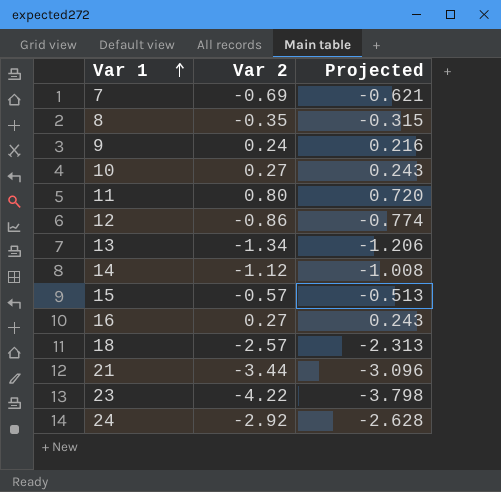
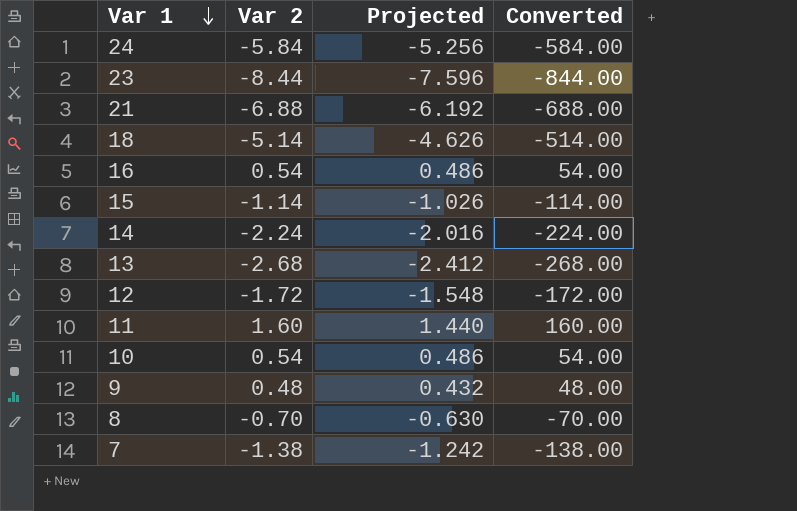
row order: Var 1 ascending -> Var 1 descending
column Converted | formula: none -> [Var 2] * 100
24 | Var 2: -2.92 -> -5.84
24 | Projected: -2.628 -> -5.256
23 | Var 2: -4.22 -> -8.44
23 | Projected: -3.798 -> -7.596
21 | Var 2: -3.44 -> -6.88
21 | Projected: -3.096 -> -6.192
18 | Var 2: -2.57 -> -5.14
18 | Projected: -2.313 -> -4.626
16 | Var 2: 0.27 -> 0.54
16 | Projected: 0.243 -> 0.486
15 | Var 2: -0.57 -> -1.14
15 | Projected: -0.513 -> -1.026
14 | Var 2: -1.12 -> -2.24
14 | Projected: -1.008 -> -2.016
13 | Var 2: -1.34 -> -2.68
13 | Projected: -1.206 -> -2.412
12 | Var 2: -0.86 -> -1.72
12 | Projected: -0.774 -> -1.548
11 | Var 2: 0.80 -> 1.60
11 | Projected: 0.720 -> 1.440
10 | Var 2: 0.27 -> 0.54
10 | Projected: 0.243 -> 0.486
9 | Var 2: 0.24 -> 0.48
9 | Projected: 0.216 -> 0.432
8 | Var 2: -0.35 -> -0.70
8 | Projected: -0.315 -> -0.630
7 | Var 2: -0.69 -> -1.38
7 | Projected: -0.621 -> -1.242

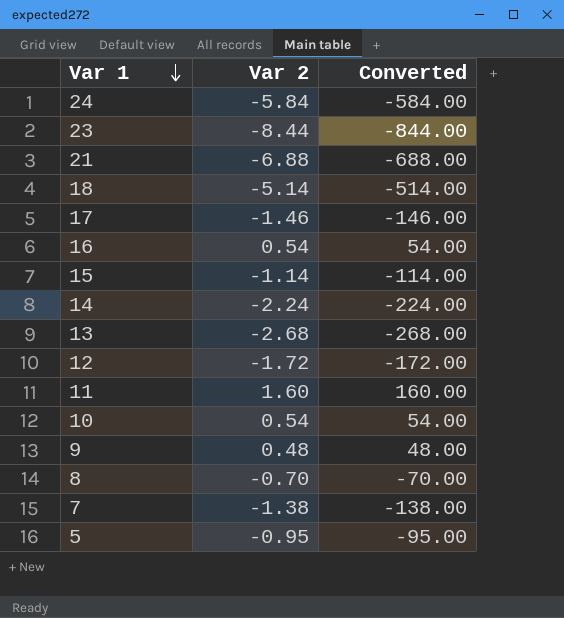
column Projected | formula: [Var 2] * 0.9 -> none
row 17: none -> -1.46 | -146.00
row 5: none -> -0.95 | -95.00

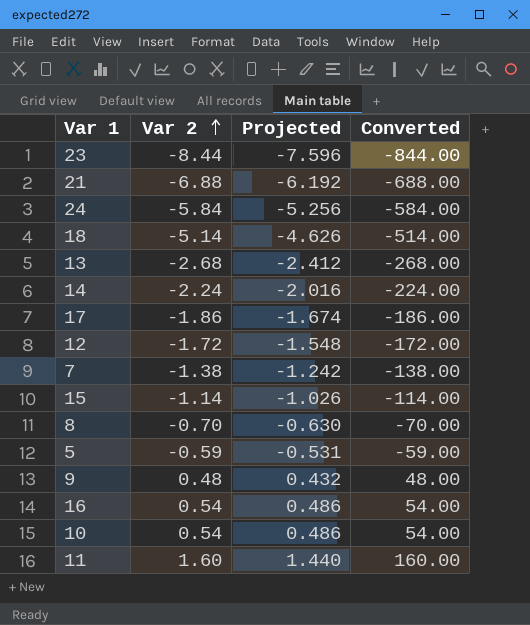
row order: Var 1 descending -> Var 2 ascending
column Projected | formula: none -> [Var 2] * 0.9
17 | Var 2: -1.46 -> -1.86
17 | Converted: -146.00 -> -186.00
5 | Var 2: -0.95 -> -0.59
5 | Converted: -95.00 -> -59.00

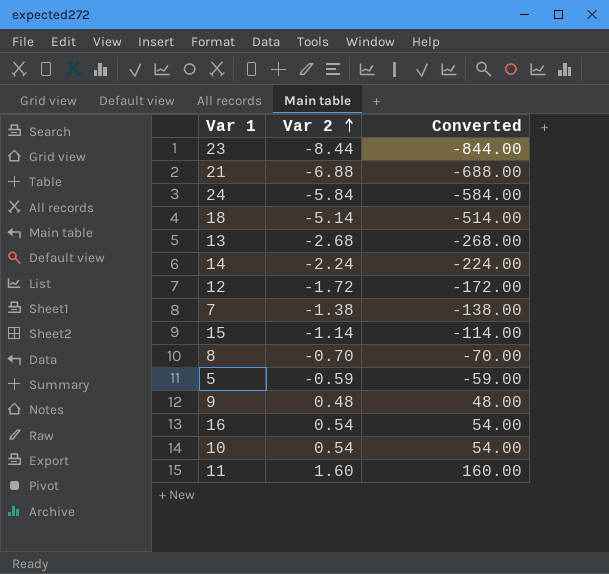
column Projected | formula: [Var 2] * 0.9 -> none
row 17: -1.86 | -1.674 | -186.00 -> none

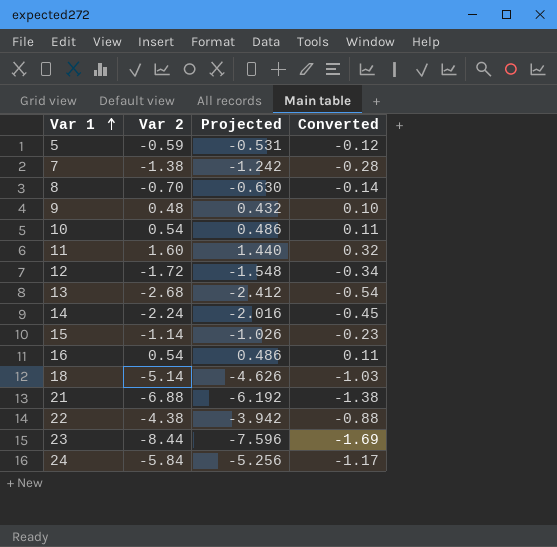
row order: Var 2 ascending -> Var 1 ascending
column Projected | formula: none -> [Var 2] * 0.9
column Converted | formula: [Var 2] * 100 -> [Var 2] * 0.2
row 22: none -> -4.38 | -3.942 | -0.88

